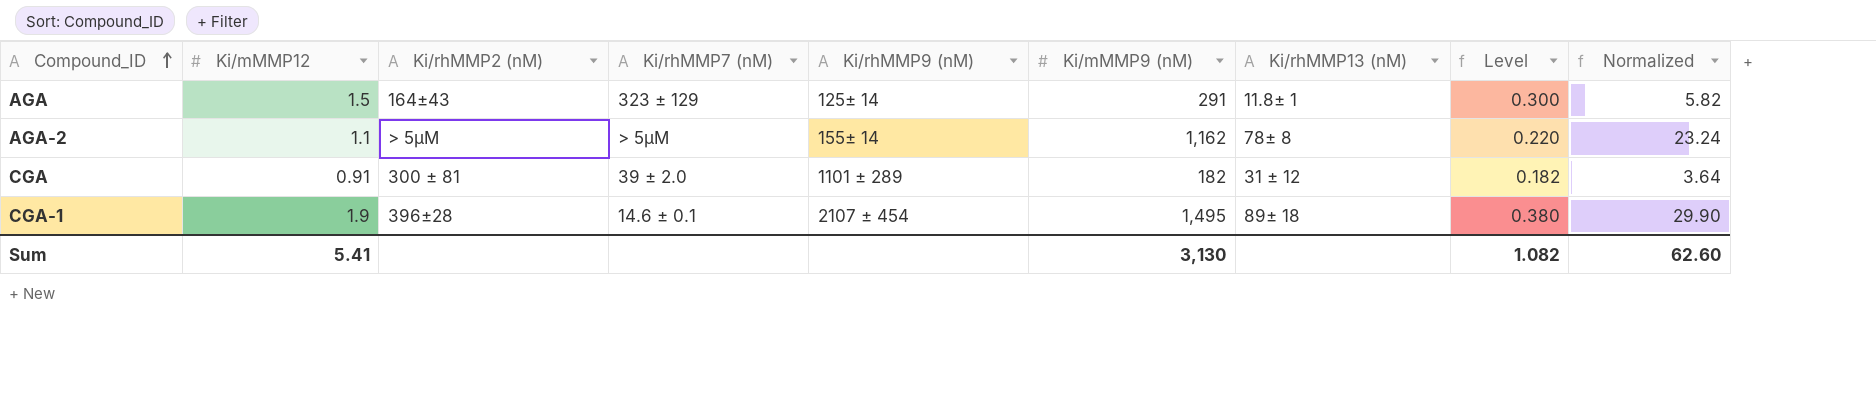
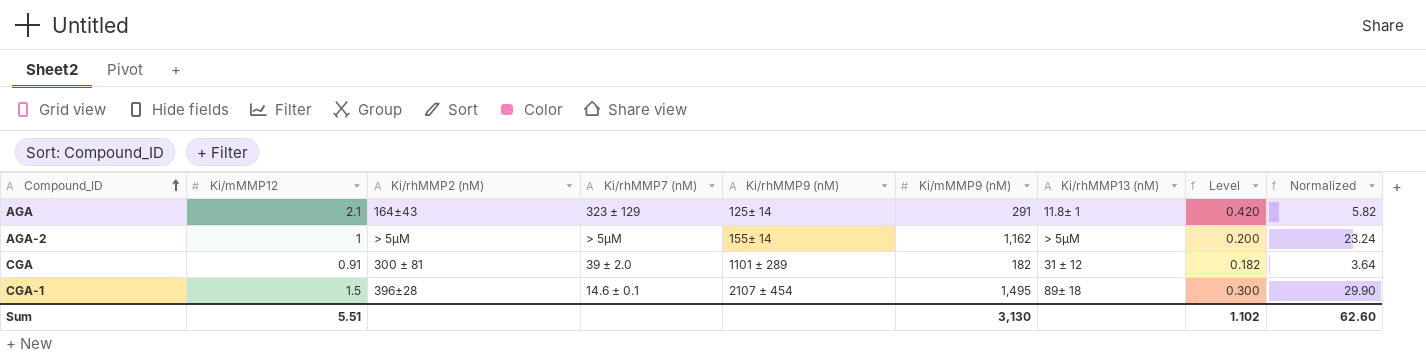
AGA | Ki/mMMP12: 1.5 -> 2.1
AGA | Level: 0.300 -> 0.420
AGA-2 | Ki/mMMP12: 1.1 -> 1
AGA-2 | Ki/rhMMP13 (nM): 78± 8 -> > 5µM
AGA-2 | Level: 0.220 -> 0.200
CGA-1 | Ki/mMMP12: 1.9 -> 1.5
CGA-1 | Level: 0.380 -> 0.300
Sum | Ki/mMMP12: 5.41 -> 5.51
Sum | Level: 1.082 -> 1.102

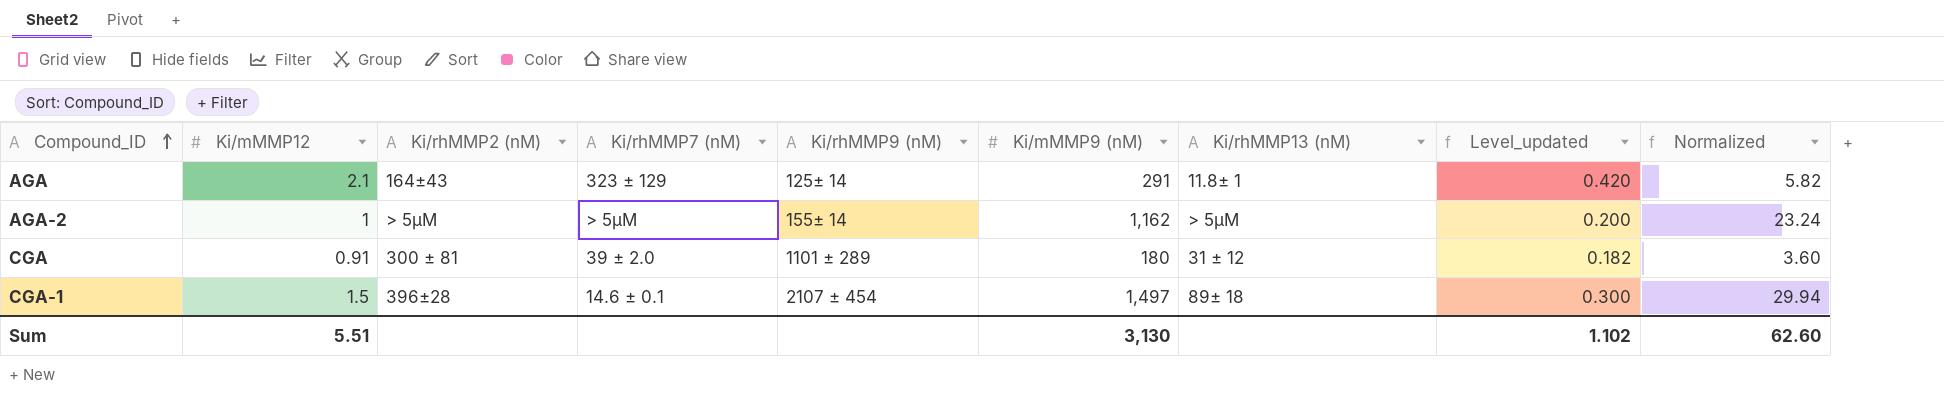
column name: Level -> Level_updated
CGA | Ki/mMMP9 (nM): 182 -> 180
CGA | Normalized: 3.64 -> 3.60
CGA-1 | Ki/mMMP9 (nM): 1,495 -> 1,497
CGA-1 | Normalized: 29.90 -> 29.94

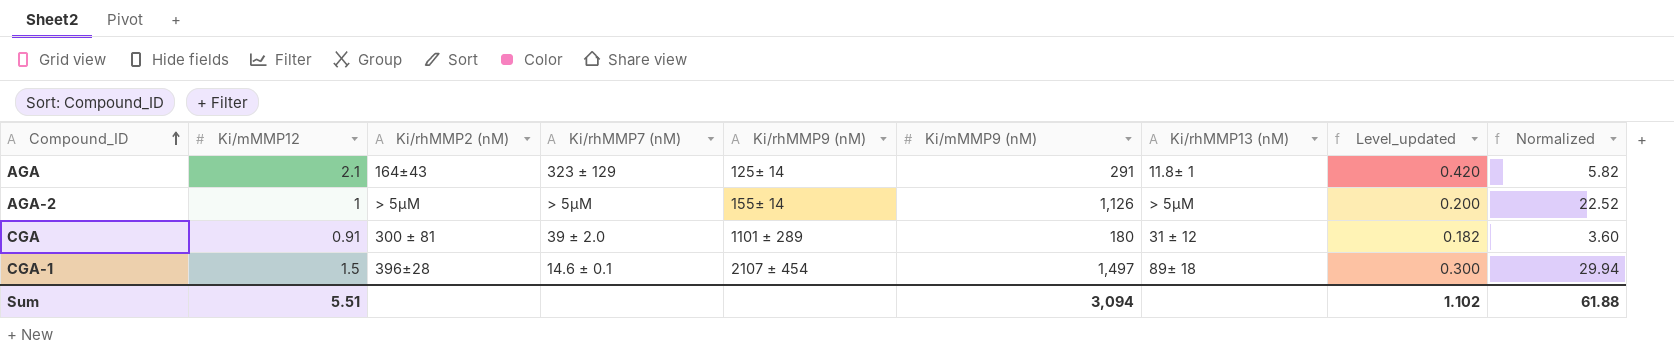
AGA-2 | Ki/mMMP9 (nM): 1,162 -> 1,126
AGA-2 | Normalized: 23.24 -> 22.52
Sum | Ki/mMMP9 (nM): 3,130 -> 3,094
Sum | Normalized: 62.60 -> 61.88

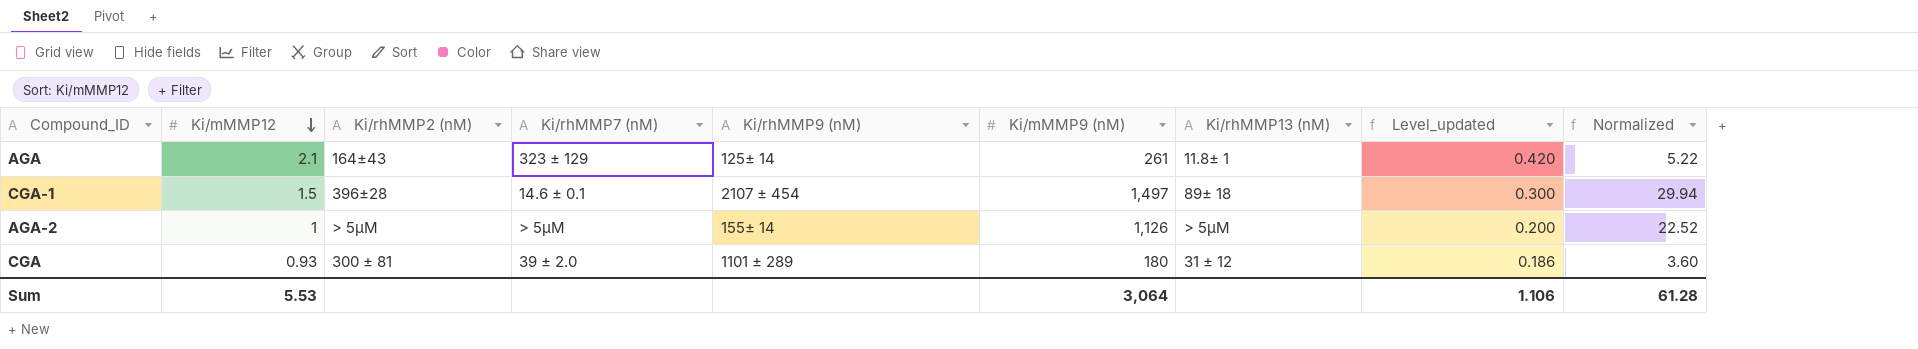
row order: Compound_ID ascending -> Ki/mMMP12 descending
AGA | Ki/mMMP9 (nM): 291 -> 261
AGA | Normalized: 5.82 -> 5.22
CGA | Ki/mMMP12: 0.91 -> 0.93
CGA | Level_updated: 0.182 -> 0.186
Sum | Ki/mMMP12: 5.51 -> 5.53
Sum | Ki/mMMP9 (nM): 3,094 -> 3,064
Sum | Level_updated: 1.102 -> 1.106
Sum | Normalized: 61.88 -> 61.28

